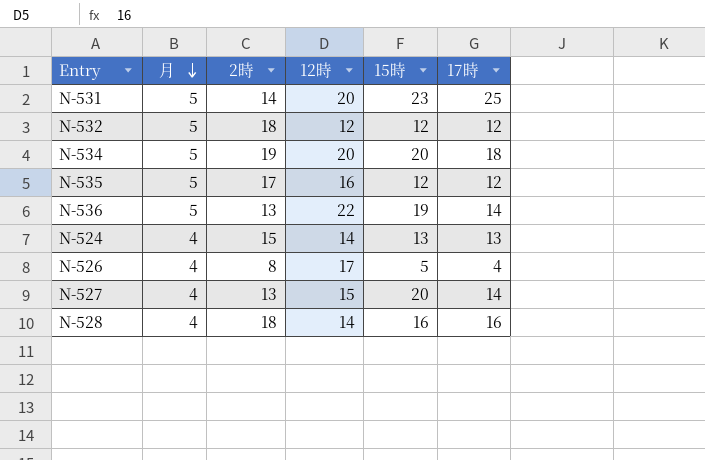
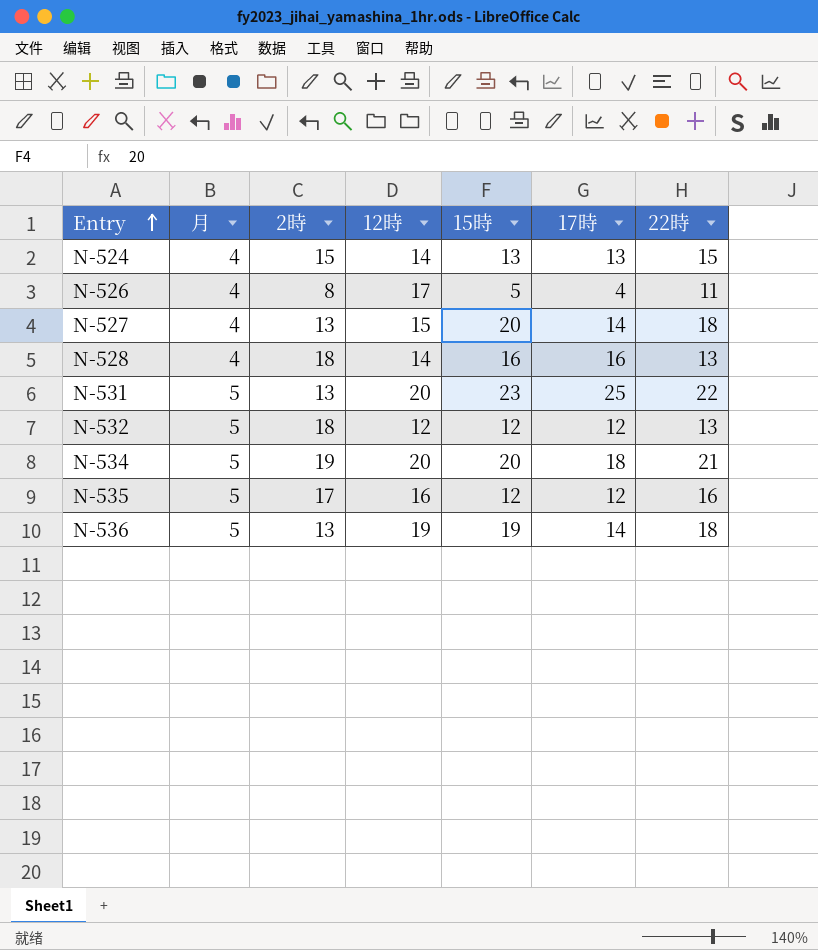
row order: 月 descending -> Entry ascending
column 22時 | position: none -> 7
N-531 | 2時: 14 -> 13
N-536 | 12時: 22 -> 19

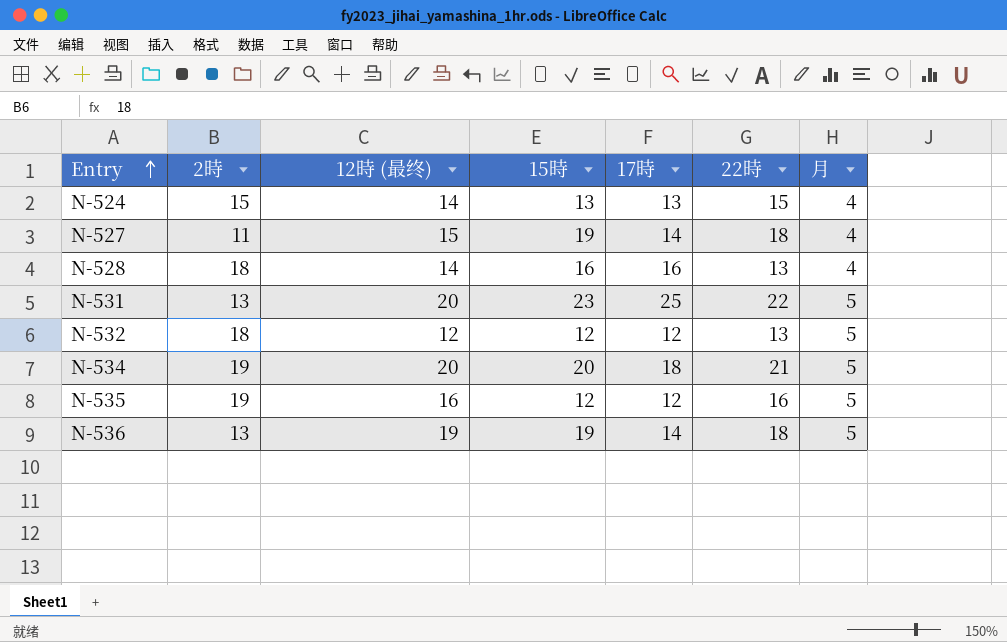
column name: 12時 -> 12時 (最终)
column 月 | position: 2 -> 7
row N-526: 4 | 8 | 17 | 5 | 4 | 11 -> none
N-527 | 2時: 13 -> 11
N-527 | 15時: 20 -> 19
N-535 | 2時: 17 -> 19

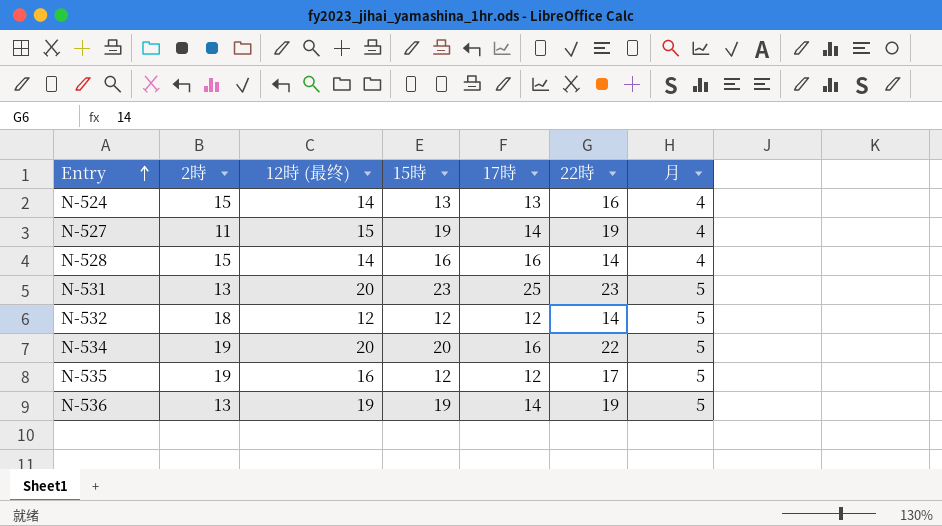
N-524 | 22時: 15 -> 16
N-527 | 22時: 18 -> 19
N-528 | 2時: 18 -> 15
N-528 | 22時: 13 -> 14
N-531 | 22時: 22 -> 23
N-532 | 22時: 13 -> 14
N-534 | 17時: 18 -> 16
N-534 | 22時: 21 -> 22
N-535 | 22時: 16 -> 17
N-536 | 22時: 18 -> 19

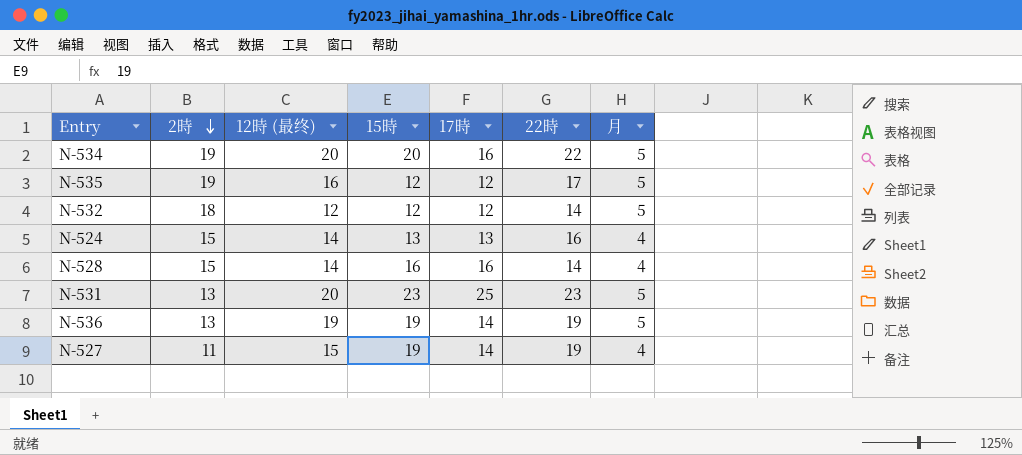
row order: Entry ascending -> 2時 descending

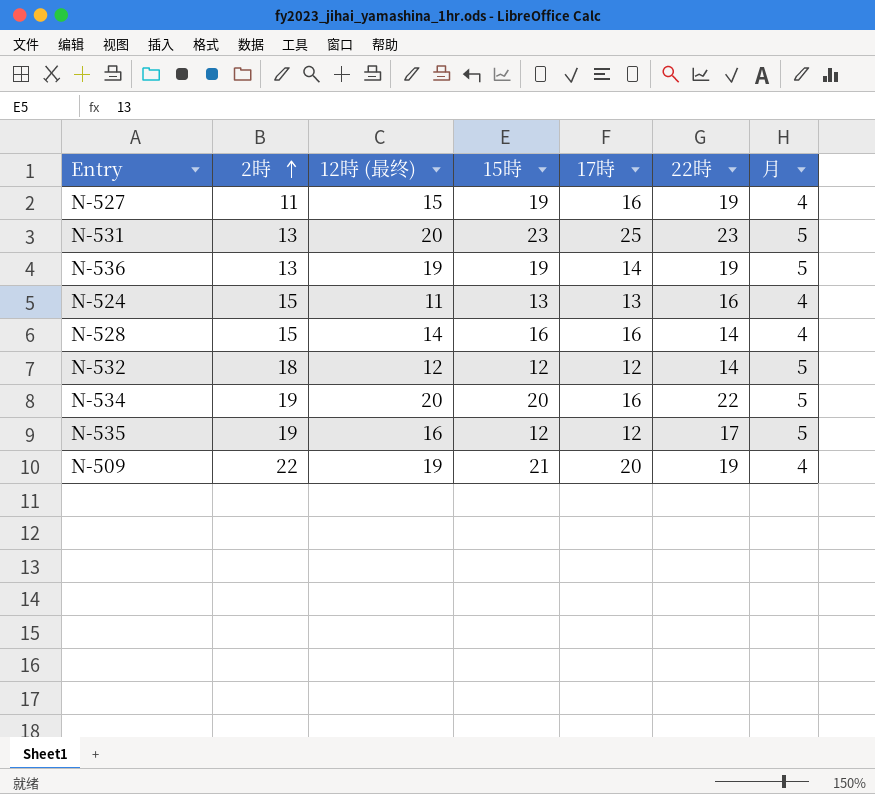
row order: 2時 descending -> 2時 ascending
N-527 | 17時: 14 -> 16
N-524 | 12時 (最终): 14 -> 11
row N-509: none -> 22 | 19 | 21 | 20 | 19 | 4

